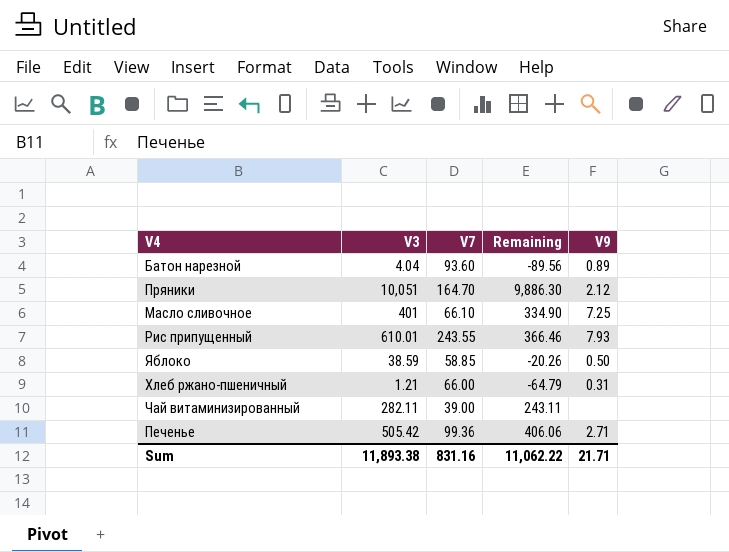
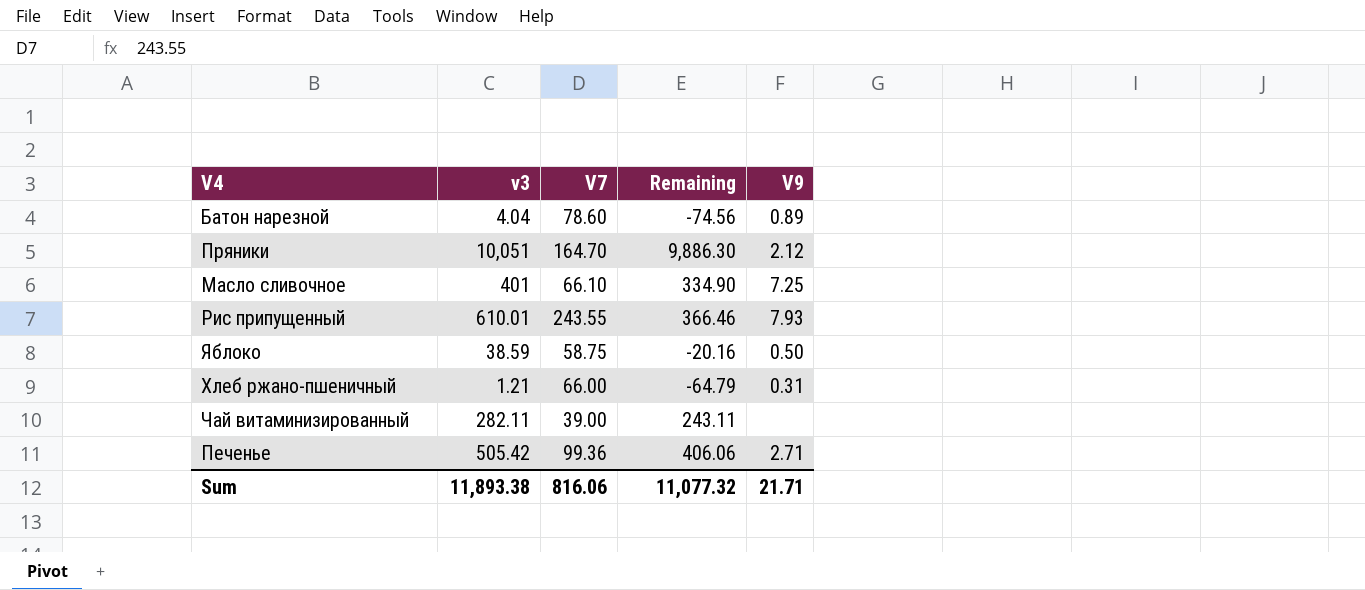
column name: V3 -> v3
Батон нарезной | V7: 93.60 -> 78.60
Батон нарезной | Remaining: -89.56 -> -74.56
Яблоко | V7: 58.85 -> 58.75
Яблоко | Remaining: -20.26 -> -20.16
Sum | V7: 831.16 -> 816.06
Sum | Remaining: 11,062.22 -> 11,077.32

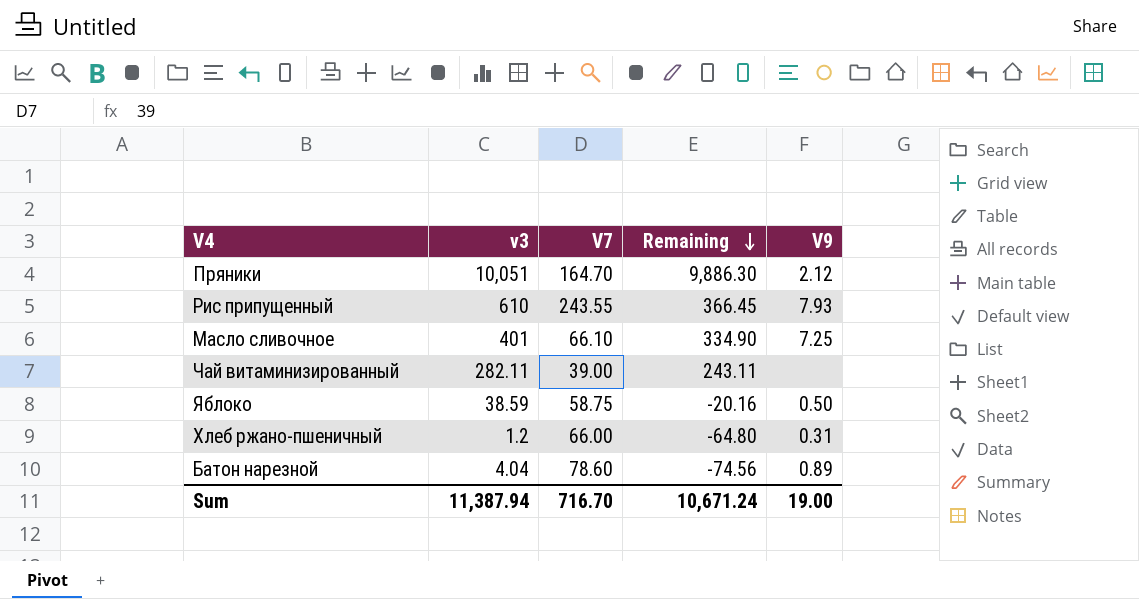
row order: none -> Remaining descending
row Печенье: 505.42 | 99.36 | 406.06 | 2.71 -> none
Рис припущенный | v3: 610.01 -> 610
Рис припущенный | Remaining: 366.46 -> 366.45
Хлеб ржано-пшеничный | v3: 1.21 -> 1.2
Хлеб ржано-пшеничный | Remaining: -64.79 -> -64.80
Sum | v3: 11,893.38 -> 11,387.94
Sum | V7: 816.06 -> 716.70
Sum | Remaining: 11,077.32 -> 10,671.24
Sum | V9: 21.71 -> 19.00

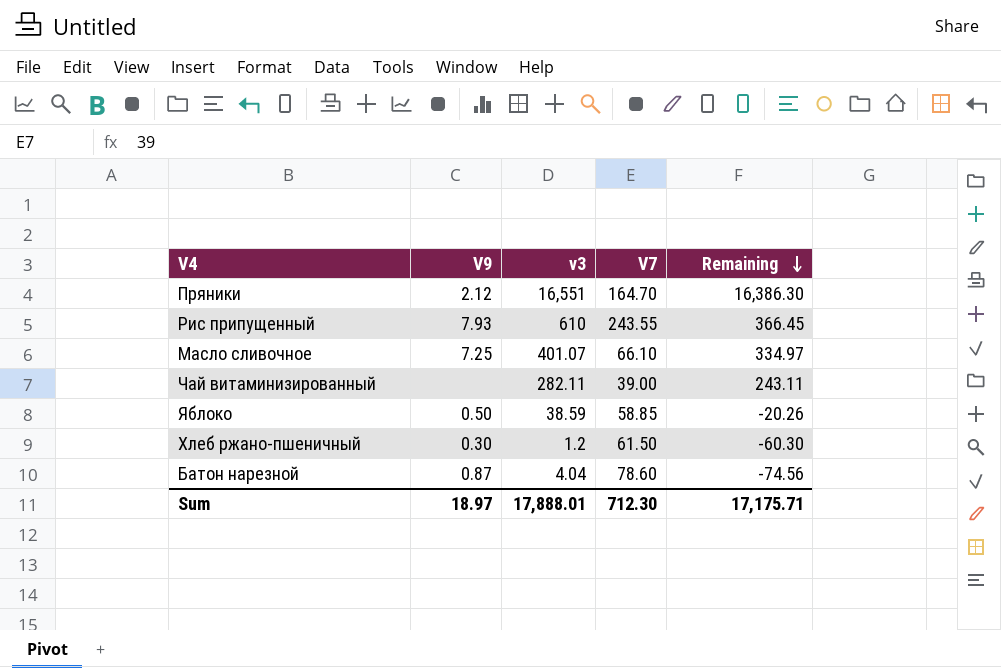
column V9 | position: 5 -> 2
Пряники | v3: 10,051 -> 16,551
Пряники | Remaining: 9,886.30 -> 16,386.30
Масло сливочное | v3: 401 -> 401.07
Масло сливочное | Remaining: 334.90 -> 334.97
Яблоко | V7: 58.75 -> 58.85
Яблоко | Remaining: -20.16 -> -20.26
Хлеб ржано-пшеничный | V9: 0.31 -> 0.30
Хлеб ржано-пшеничный | V7: 66.00 -> 61.50
Хлеб ржано-пшеничный | Remaining: -64.80 -> -60.30
Батон нарезной | V9: 0.89 -> 0.87
Sum | V9: 19.00 -> 18.97
Sum | v3: 11,387.94 -> 17,888.01
Sum | V7: 716.70 -> 712.30
Sum | Remaining: 10,671.24 -> 17,175.71

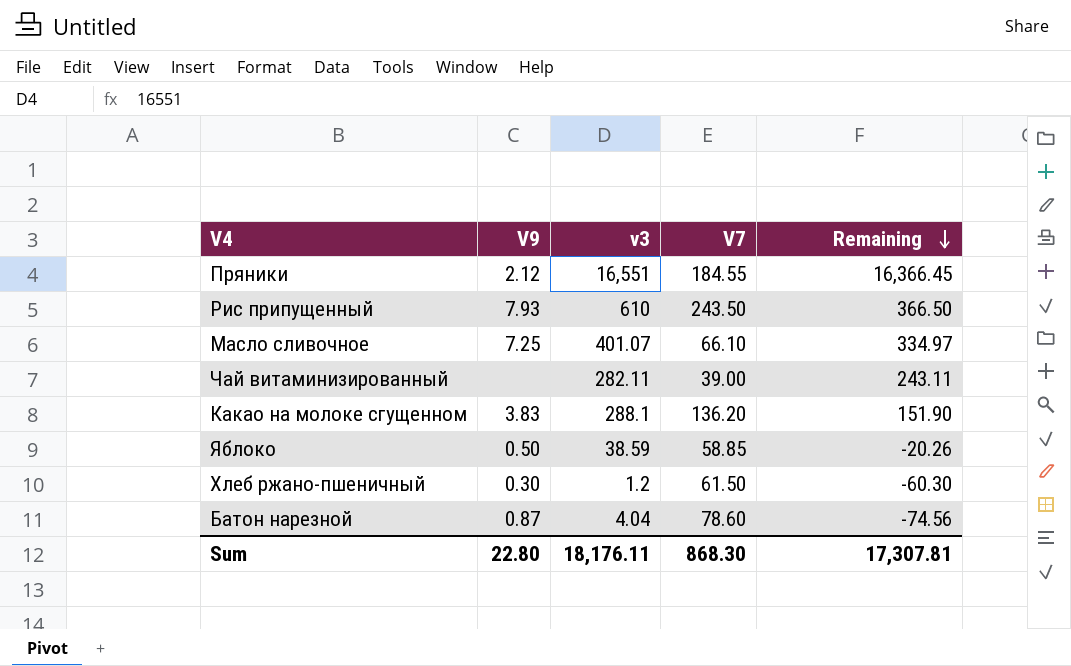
Пряники | V7: 164.70 -> 184.55
Пряники | Remaining: 16,386.30 -> 16,366.45
Рис припущенный | V7: 243.55 -> 243.50
Рис припущенный | Remaining: 366.45 -> 366.50
row Какао на молоке сгущенном: none -> 3.83 | 288.1 | 136.20 | 151.90
Sum | V9: 18.97 -> 22.80
Sum | v3: 17,888.01 -> 18,176.11
Sum | V7: 712.30 -> 868.30
Sum | Remaining: 17,175.71 -> 17,307.81

